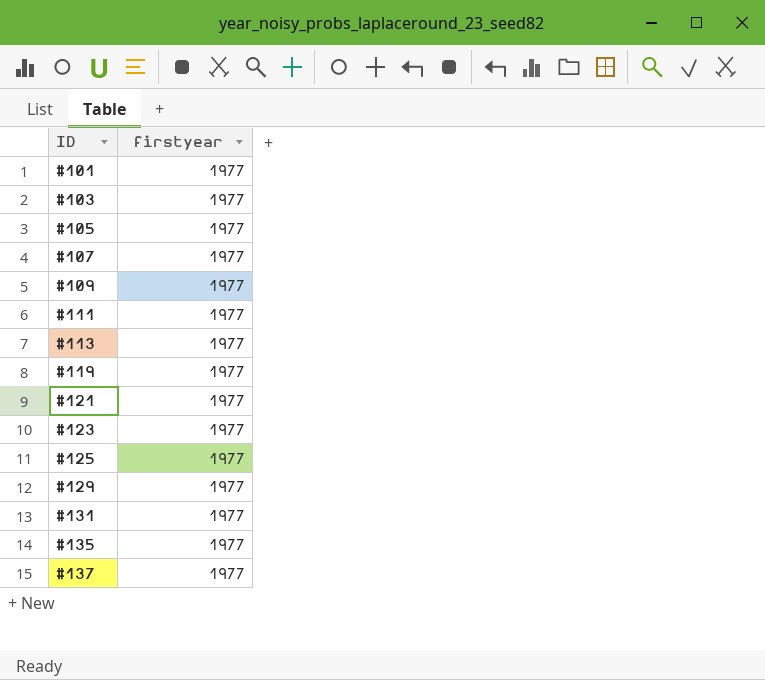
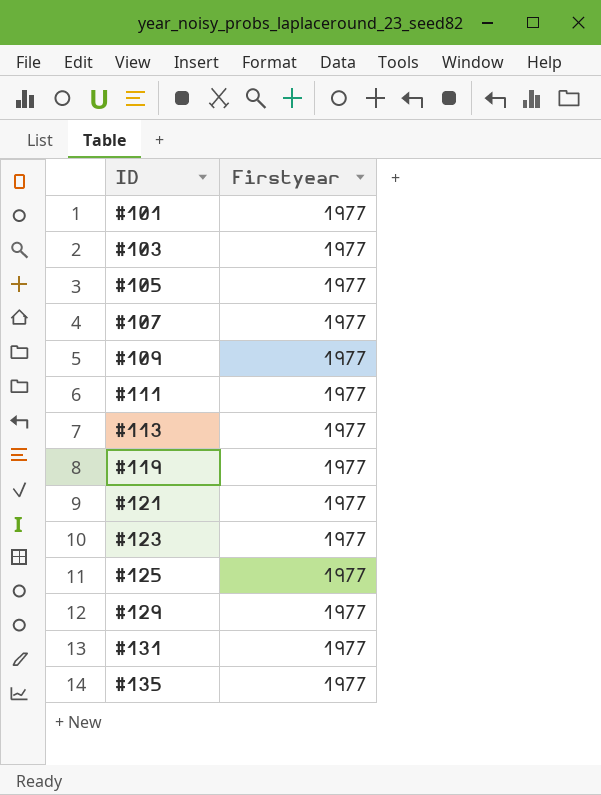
column name: firstyear -> Firstyear
row #137: 1977 -> none

